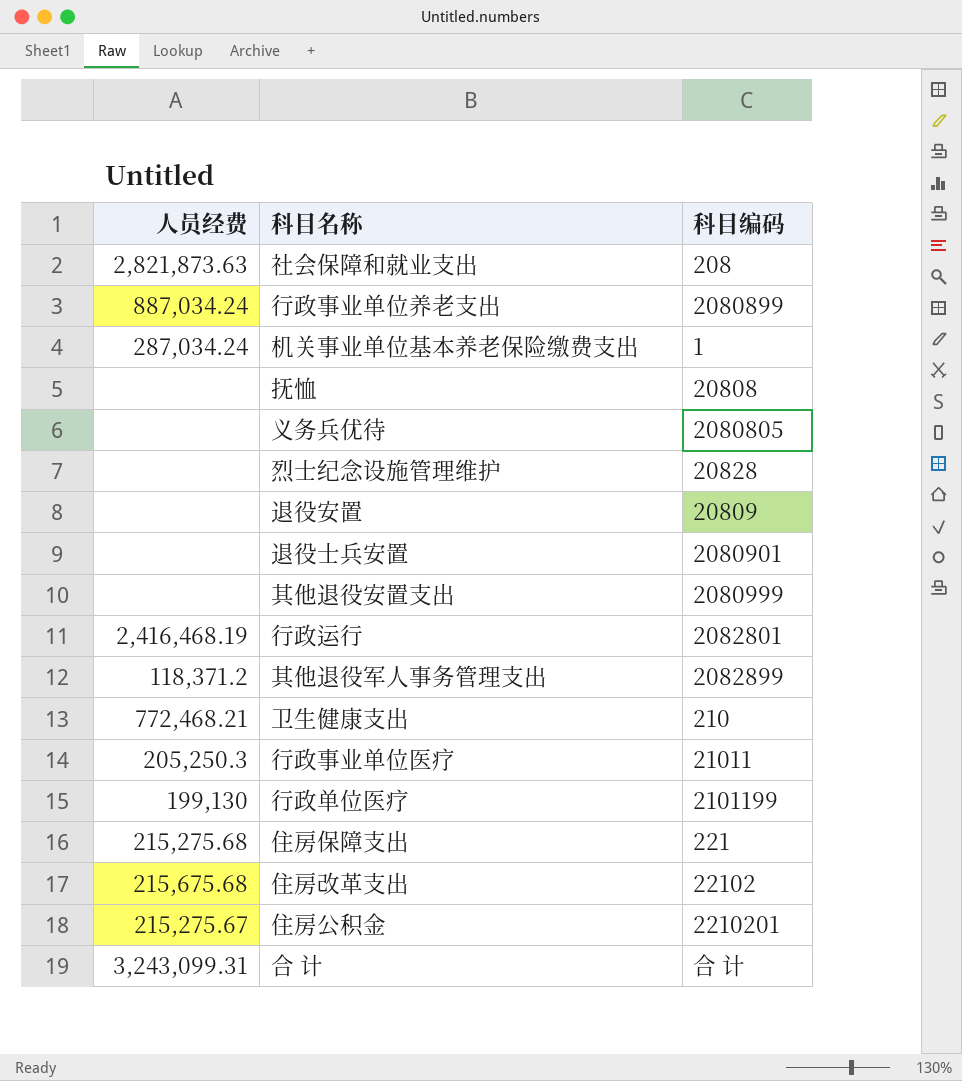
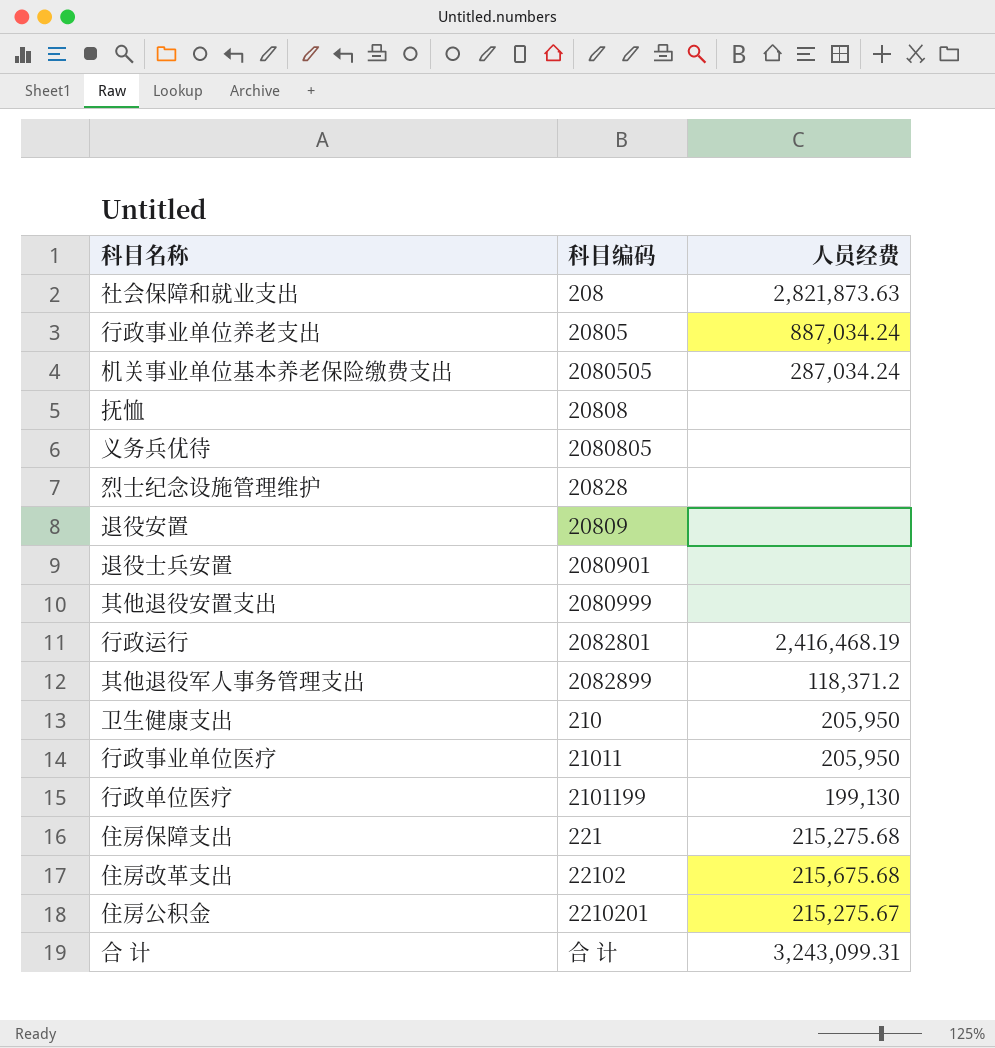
column 人员经费 | position: 1 -> 3
行政事业单位养老支出 | 科目编码: 2080899 -> 20805
机关事业单位基本养老保险缴费支出 | 科目编码: 1 -> 2080505
卫生健康支出 | 人员经费: 772,468.21 -> 205,950
行政事业单位医疗 | 人员经费: 205,250.3 -> 205,950

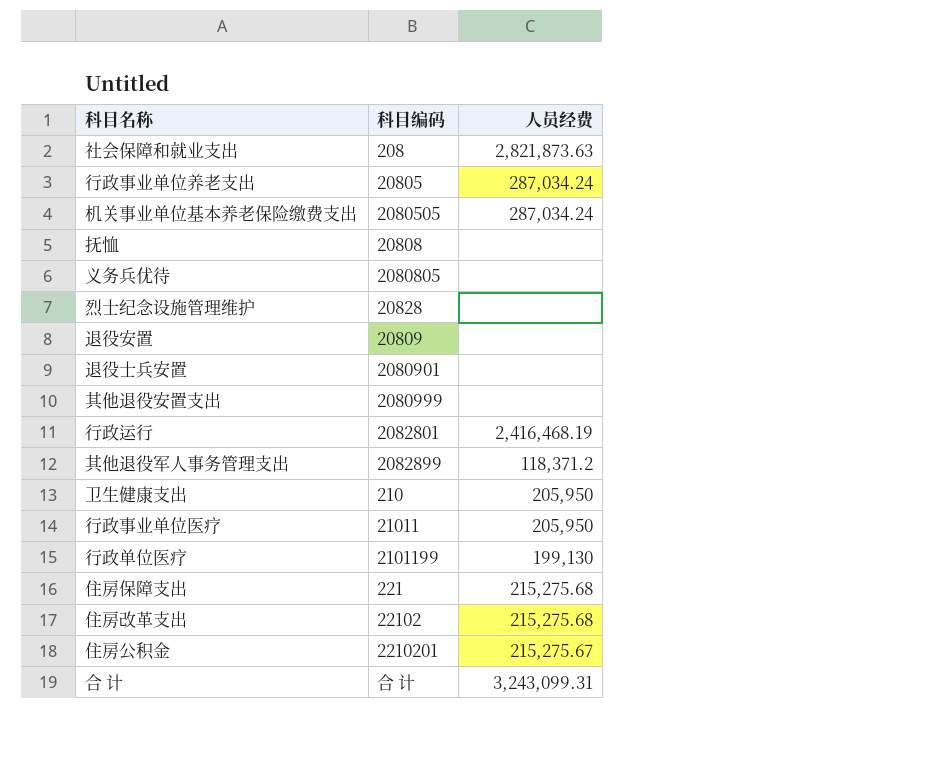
行政事业单位养老支出 | 人员经费: 887,034.24 -> 287,034.24
住房改革支出 | 人员经费: 215,675.68 -> 215,275.68

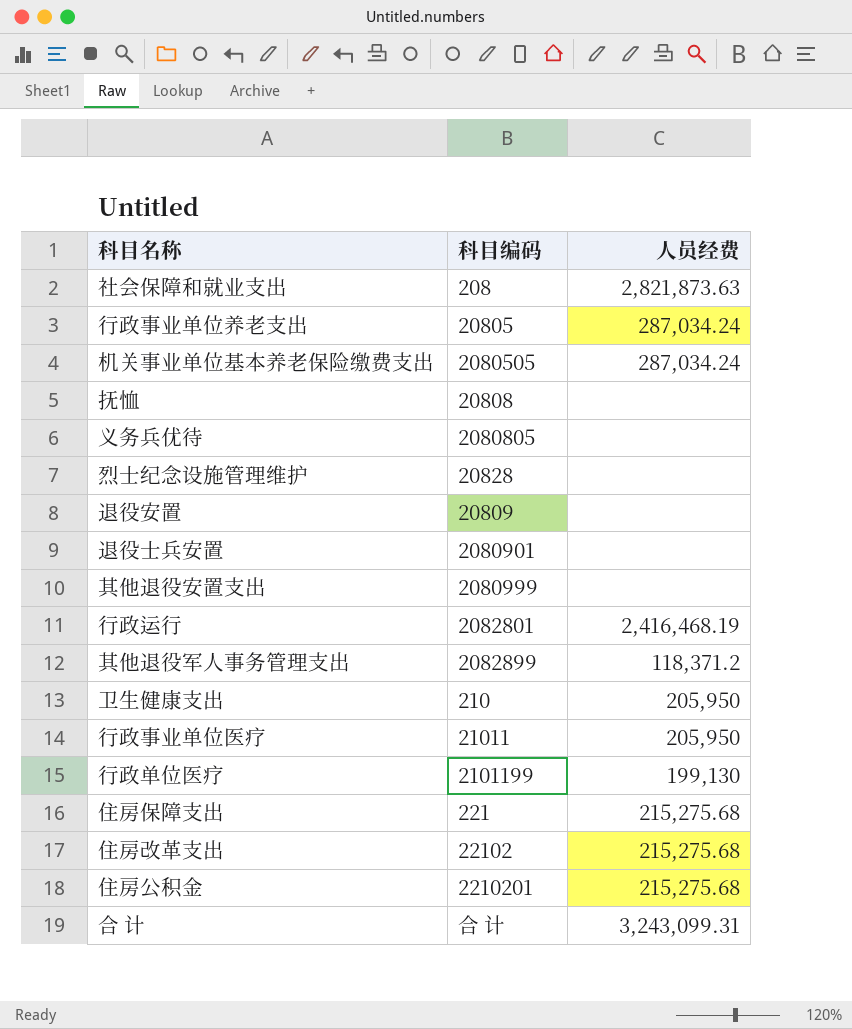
住房公积金 | 人员经费: 215,275.67 -> 215,275.68

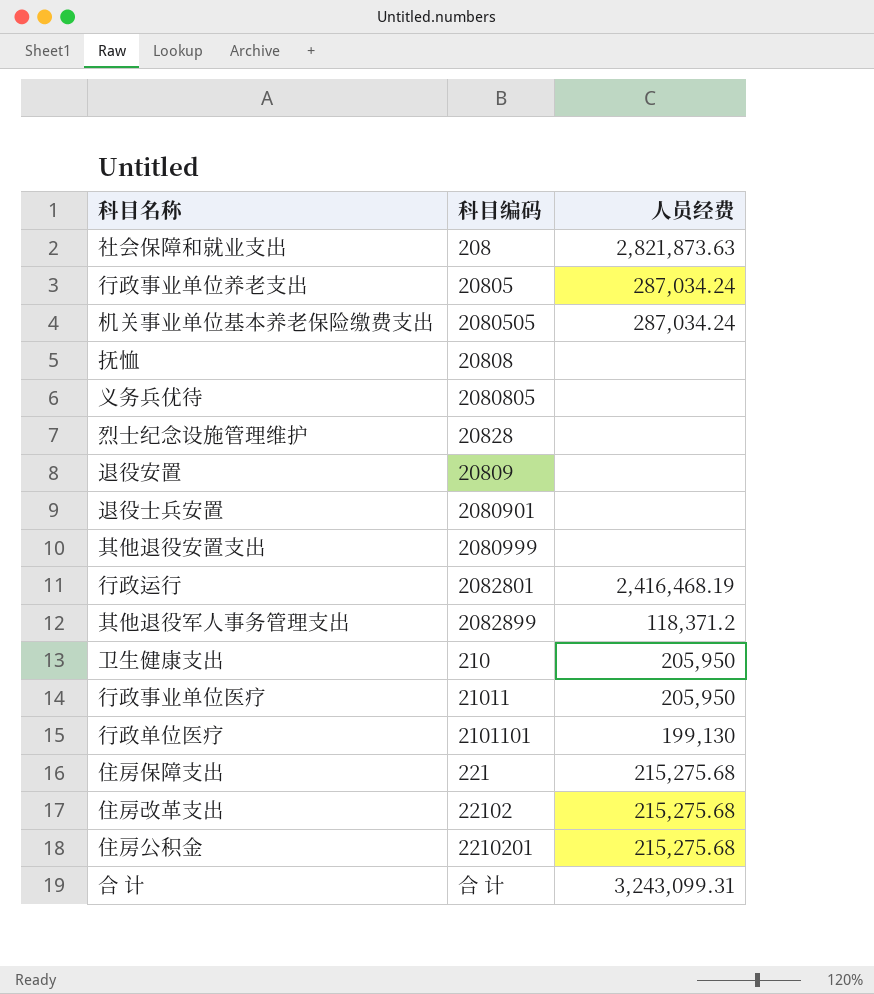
行政单位医疗 | 科目编码: 2101199 -> 2101101

